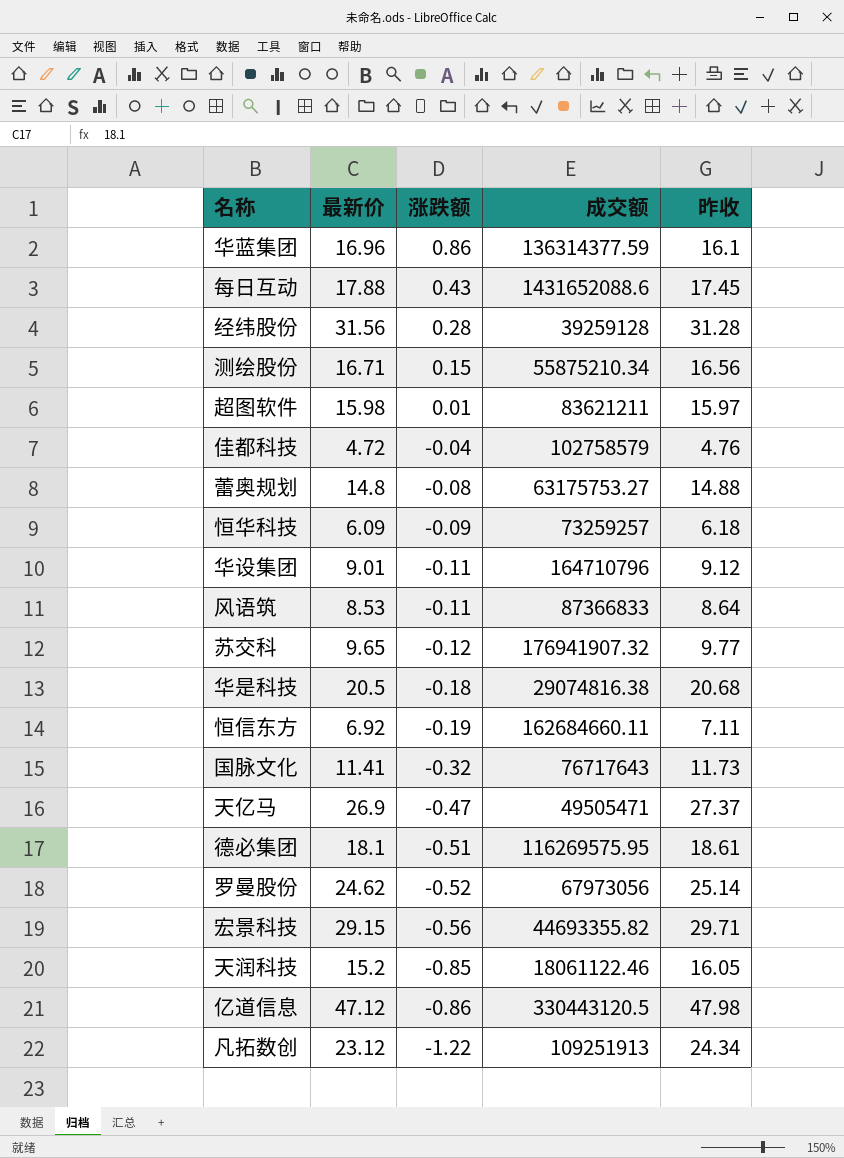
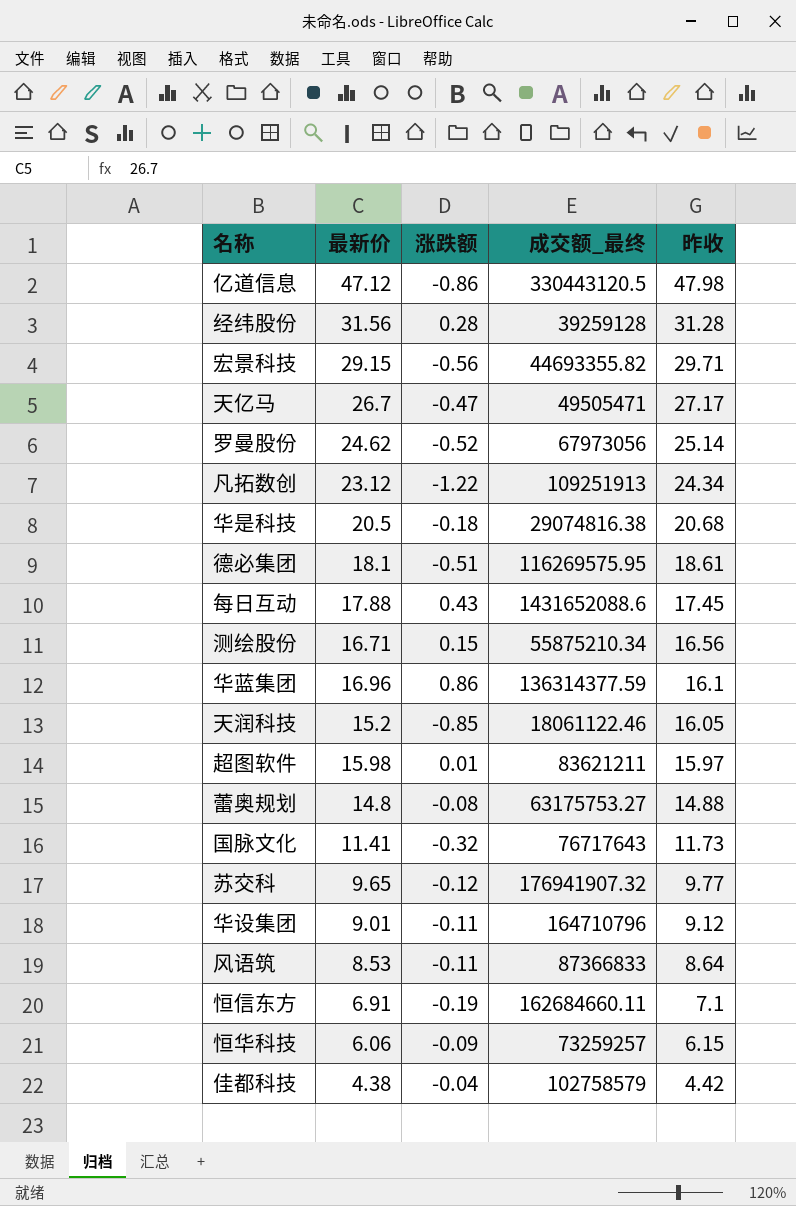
row order: 涨跌额 descending -> 昨收 descending
column name: 成交额 -> 成交额_最终
天亿马 | 最新价: 26.9 -> 26.7
天亿马 | 昨收: 27.37 -> 27.17
恒信东方 | 最新价: 6.92 -> 6.91
恒信东方 | 昨收: 7.11 -> 7.1
恒华科技 | 最新价: 6.09 -> 6.06
恒华科技 | 昨收: 6.18 -> 6.15
佳都科技 | 最新价: 4.72 -> 4.38
佳都科技 | 昨收: 4.76 -> 4.42

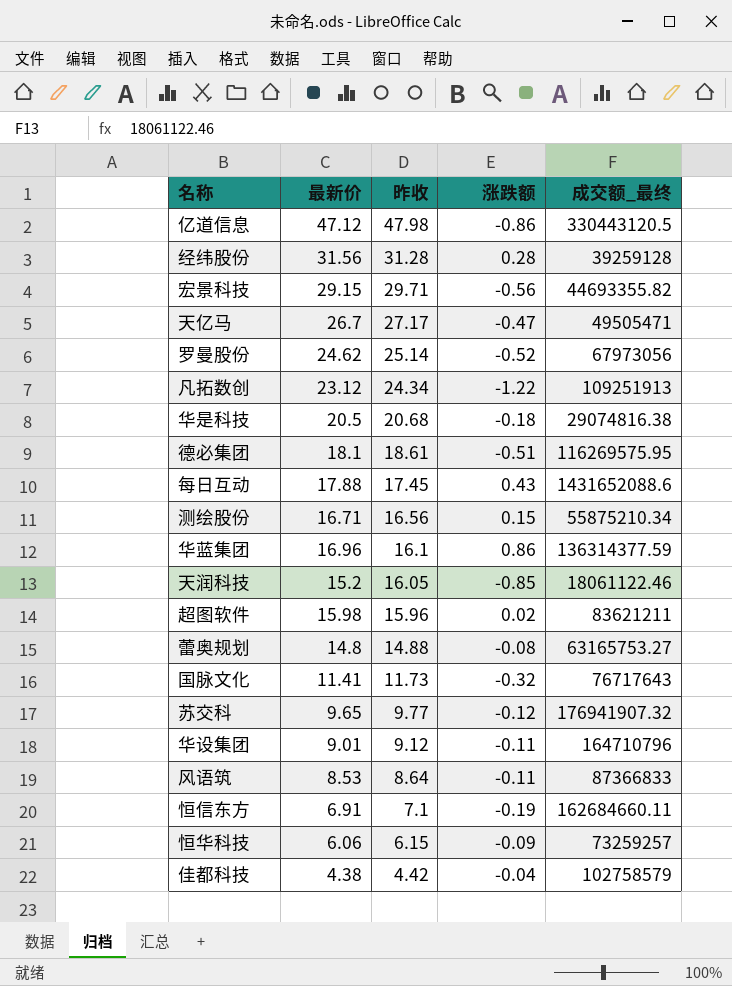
column 昨收 | position: 5 -> 3
超图软件 | 昨收: 15.97 -> 15.96
超图软件 | 涨跌额: 0.01 -> 0.02
蕾奥规划 | 成交额_最终: 63175753.27 -> 63165753.27

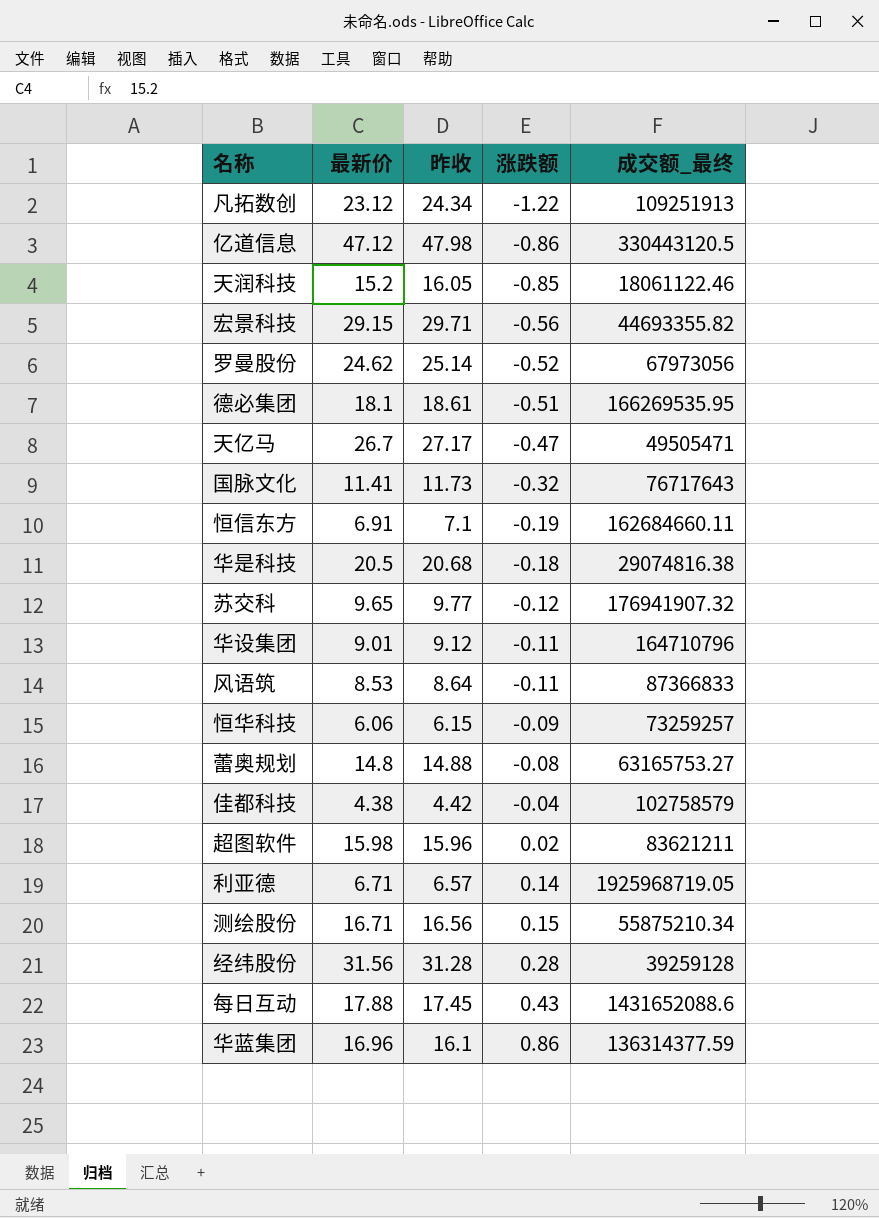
row order: 昨收 descending -> 涨跌额 ascending
德必集团 | 成交额_最终: 116269575.95 -> 166269535.95
row 利亚德: none -> 6.71 | 6.57 | 0.14 | 1925968719.05

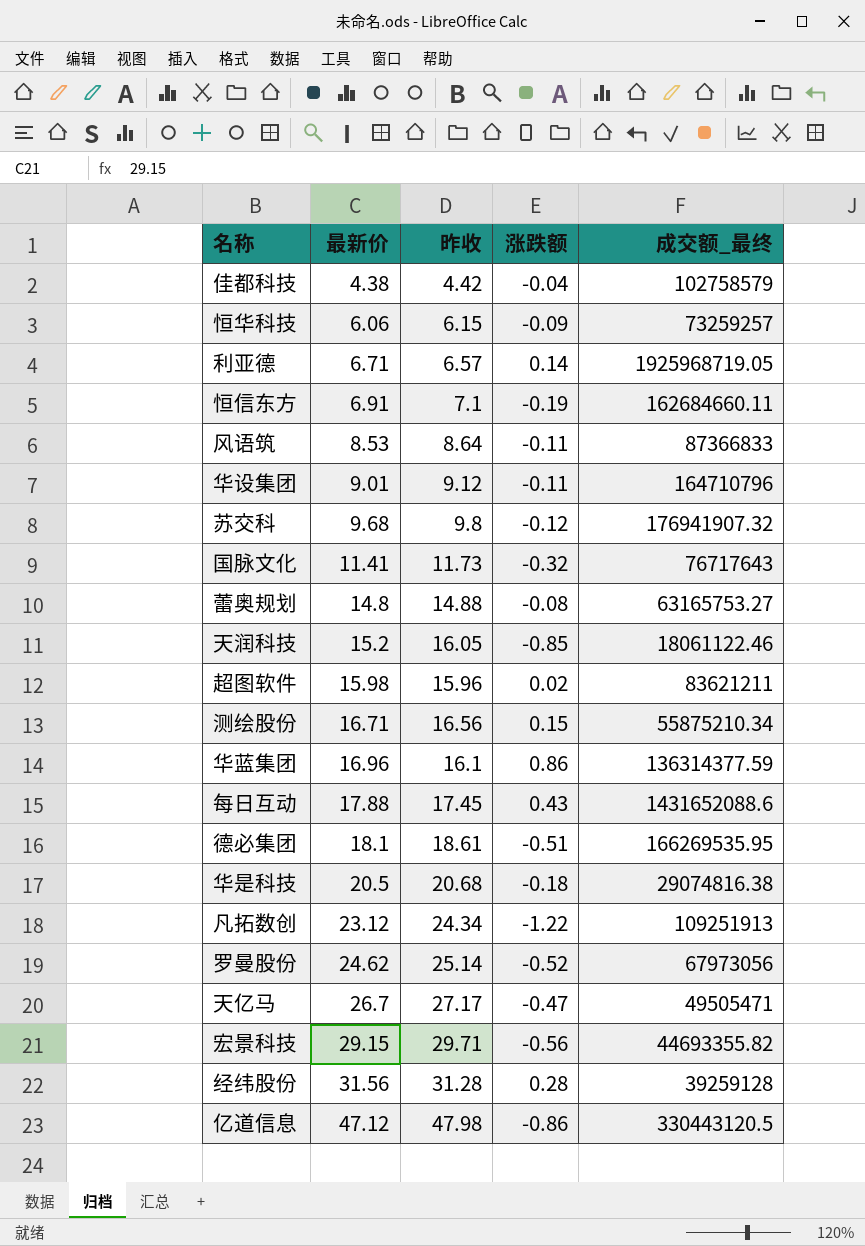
row order: 涨跌额 ascending -> 最新价 ascending
苏交科 | 最新价: 9.65 -> 9.68
苏交科 | 昨收: 9.77 -> 9.8

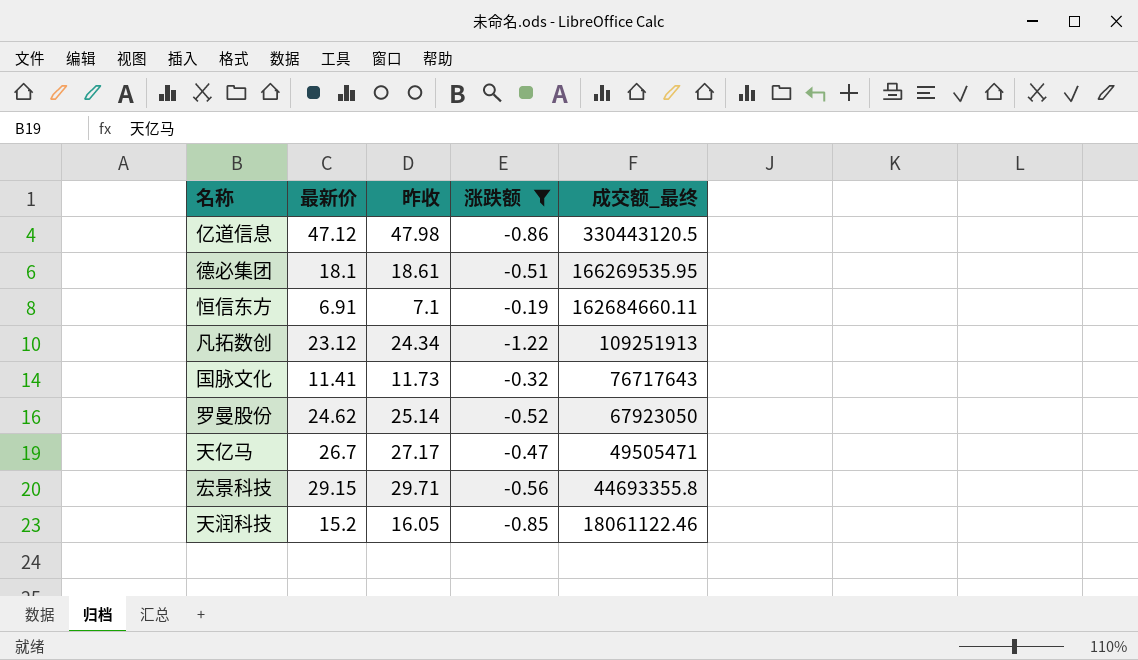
filter: none -> 涨跌额 <= -0.19
row order: 最新价 ascending -> 成交额_最终 descending
罗曼股份 | 成交额_最终: 67973056 -> 67923050
宏景科技 | 成交额_最终: 44693355.82 -> 44693355.8

